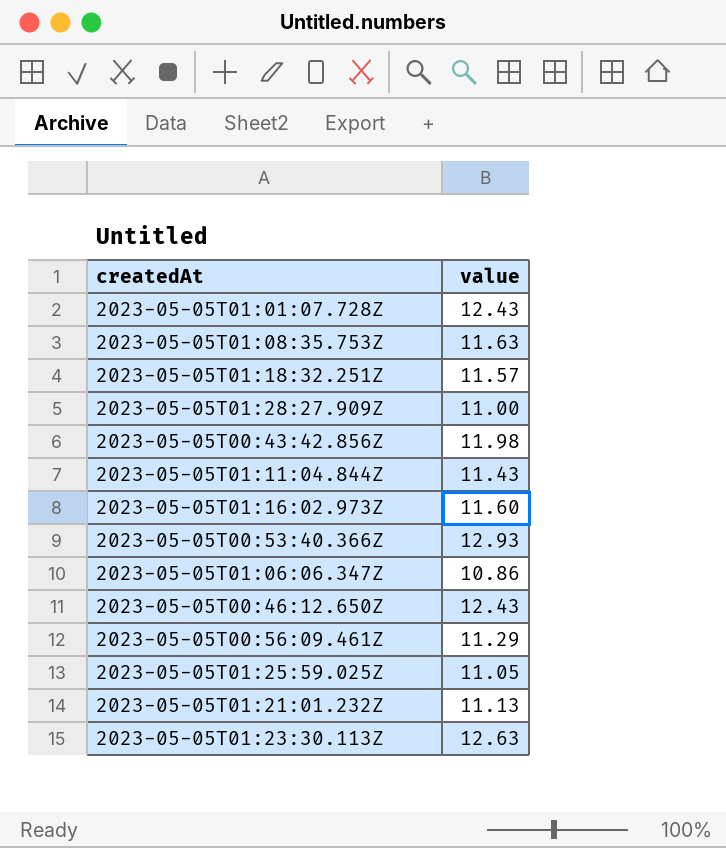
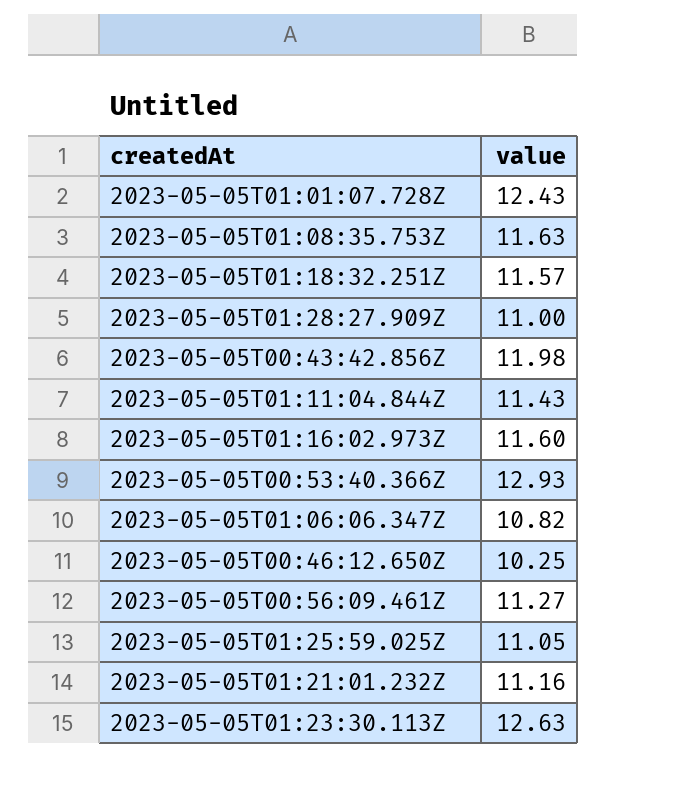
2023-05-05T01:06:06.347Z | value: 10.86 -> 10.82
2023-05-05T00:46:12.650Z | value: 12.43 -> 10.25
2023-05-05T00:56:09.461Z | value: 11.29 -> 11.27
2023-05-05T01:21:01.232Z | value: 11.13 -> 11.16

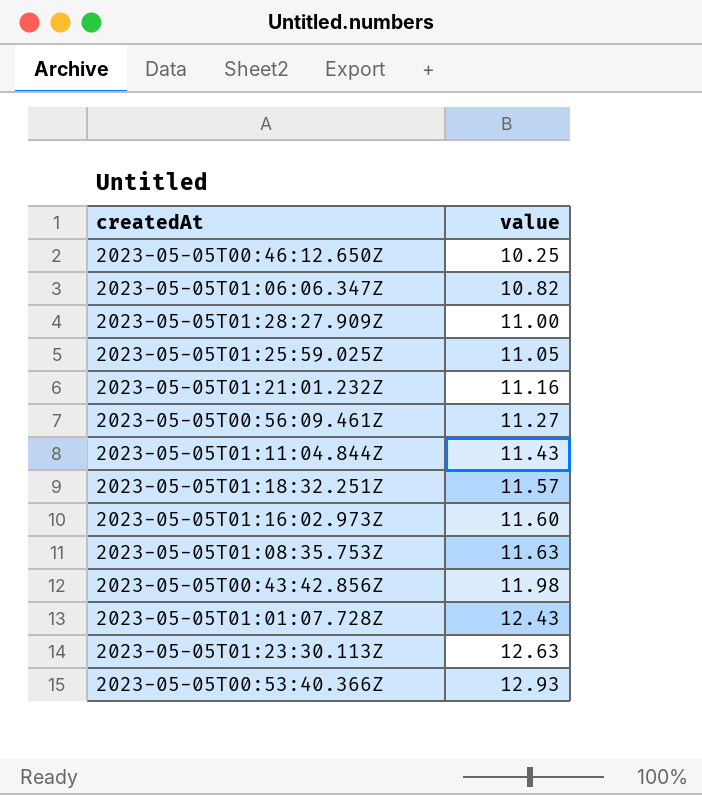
row order: none -> value ascending

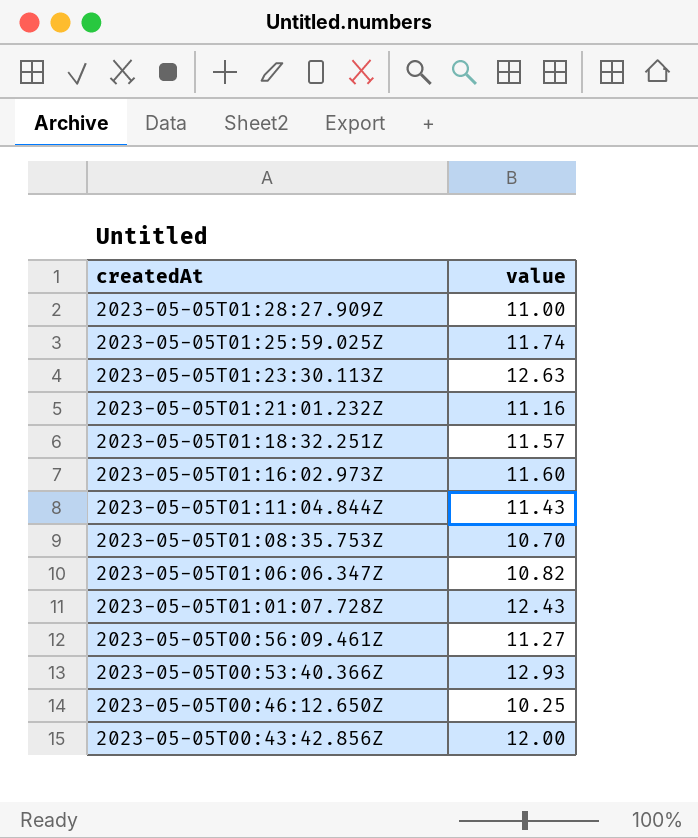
row order: value ascending -> createdAt descending
2023-05-05T01:25:59.025Z | value: 11.05 -> 11.74
2023-05-05T01:08:35.753Z | value: 11.63 -> 10.70
2023-05-05T00:43:42.856Z | value: 11.98 -> 12.00

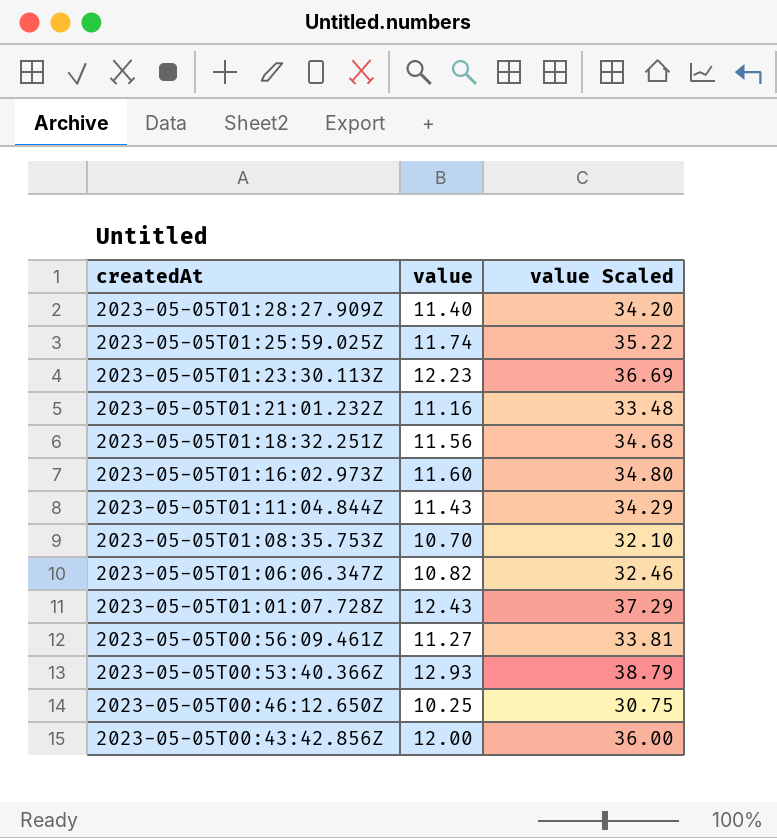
column value Scaled | formula: none -> [value] * 3
2023-05-05T01:28:27.909Z | value: 11.00 -> 11.40
2023-05-05T01:23:30.113Z | value: 12.63 -> 12.23
2023-05-05T01:18:32.251Z | value: 11.57 -> 11.56

